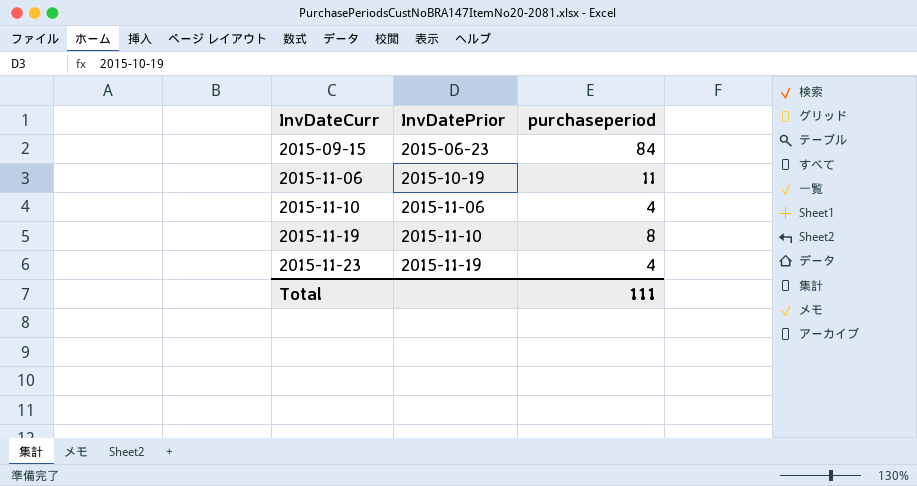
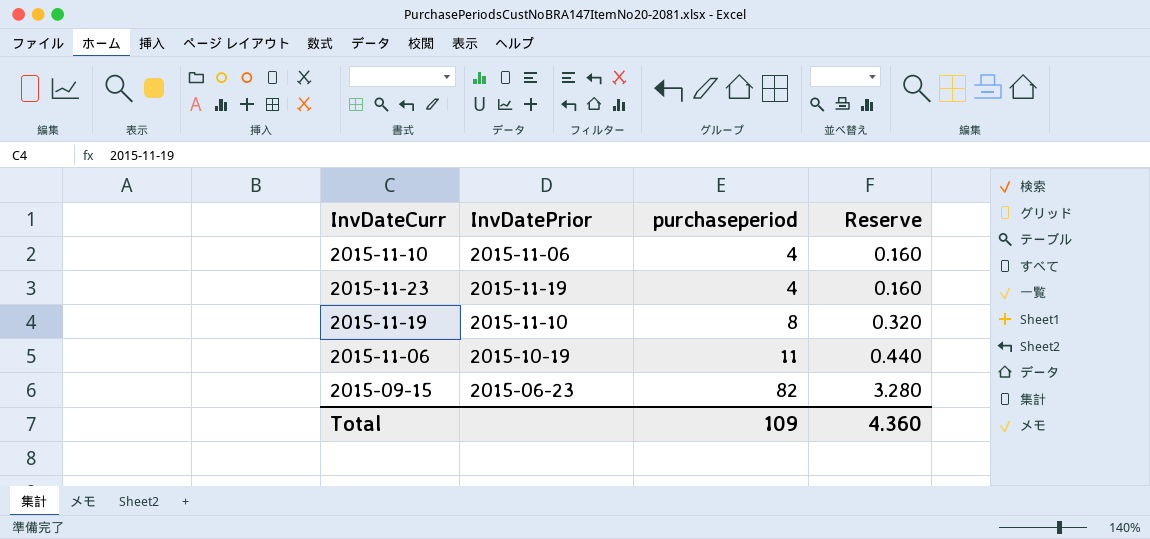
row order: InvDateCurr ascending -> purchaseperiod ascending
column Reserve | formula: none -> [purchaseperiod] * 0.04
2015-09-15 | purchaseperiod: 84 -> 82
Total | purchaseperiod: 111 -> 109

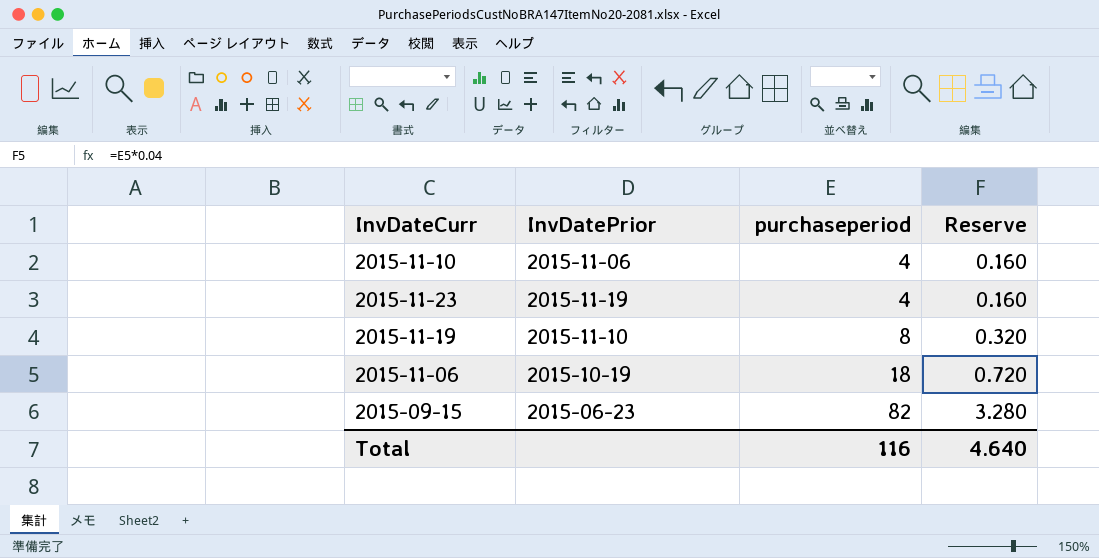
2015-11-06 | purchaseperiod: 11 -> 18
2015-11-06 | Reserve: 0.440 -> 0.720
Total | purchaseperiod: 109 -> 116
Total | Reserve: 4.360 -> 4.640

